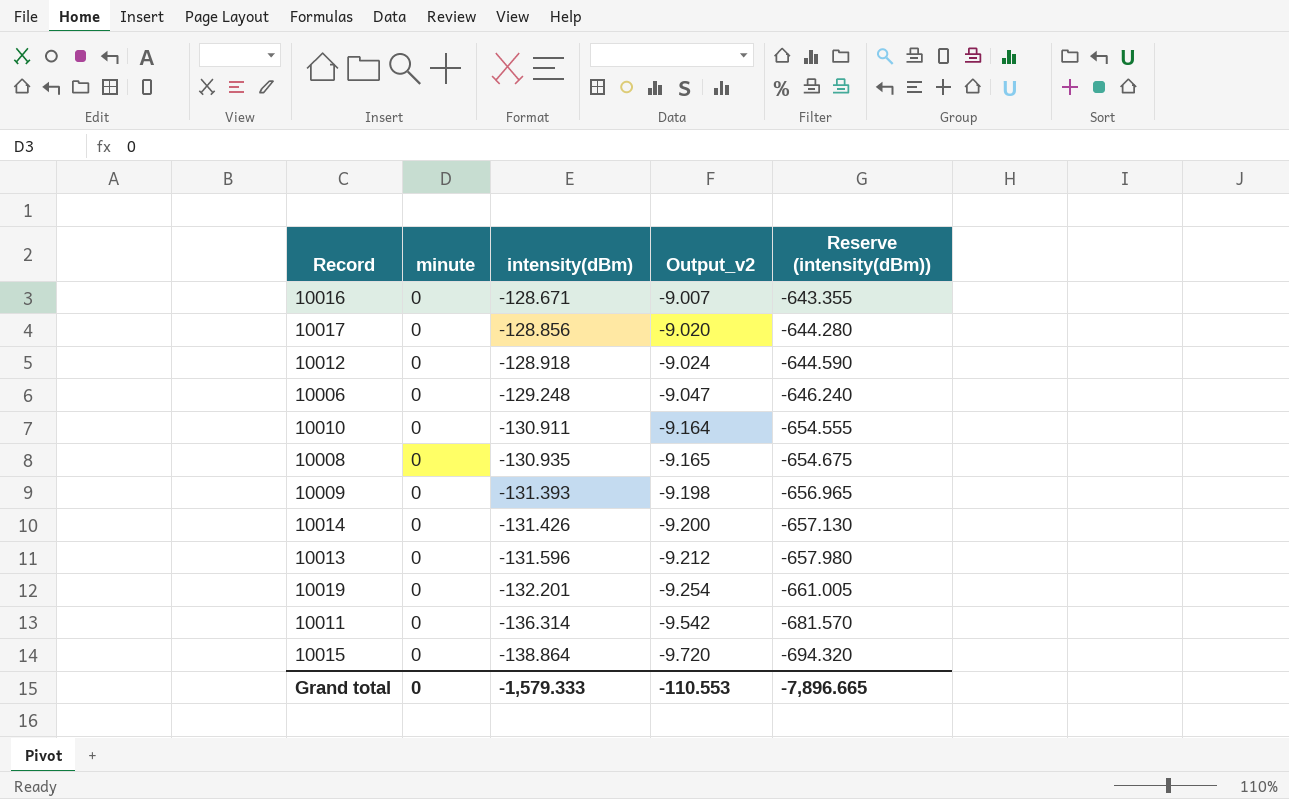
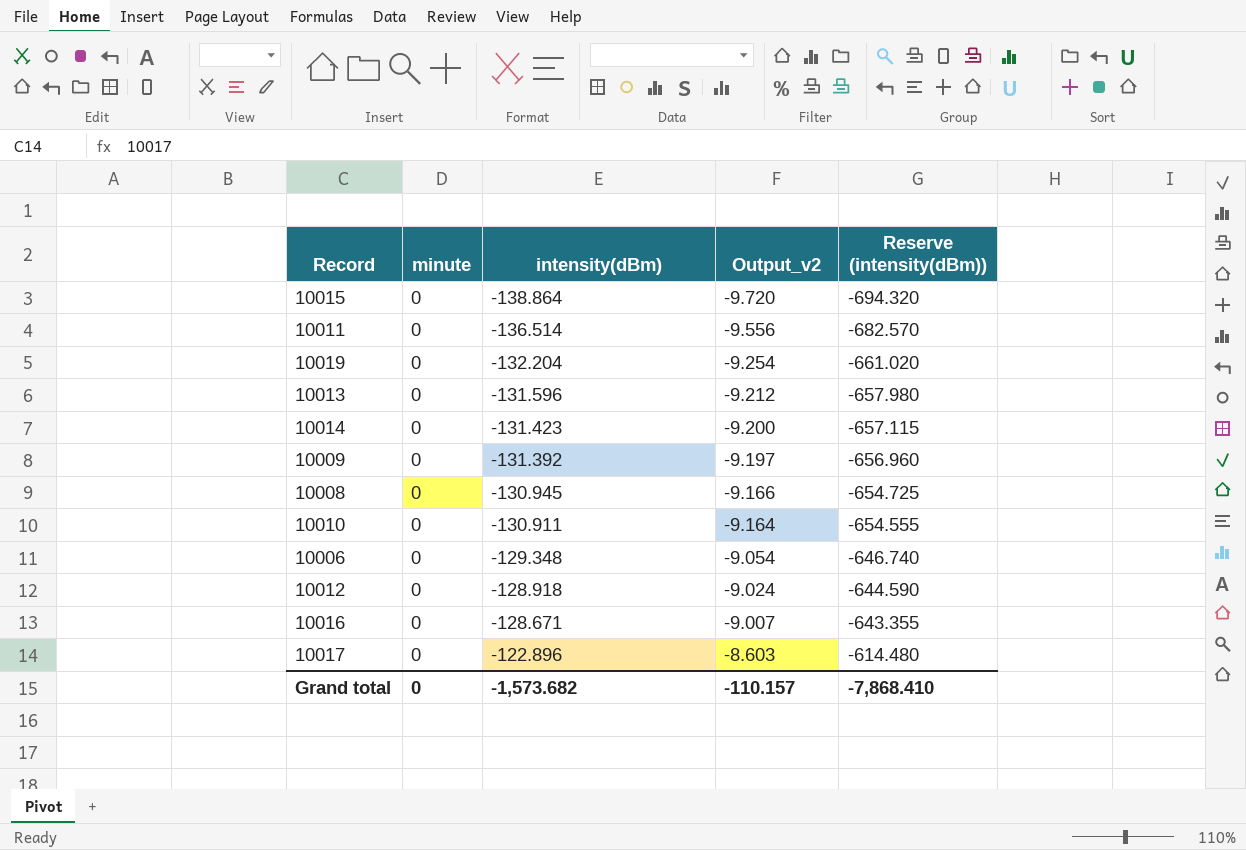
row order: intensity(dBm) descending -> intensity(dBm) ascending
10011 | intensity(dBm): -136.314 -> -136.514
10011 | Output_v2: -9.542 -> -9.556
10011 | Reserve (intensity(dBm)): -681.570 -> -682.570
10019 | intensity(dBm): -132.201 -> -132.204
10019 | Reserve (intensity(dBm)): -661.005 -> -661.020
10014 | intensity(dBm): -131.426 -> -131.423
10014 | Reserve (intensity(dBm)): -657.130 -> -657.115
10009 | intensity(dBm): -131.393 -> -131.392
10009 | Output_v2: -9.198 -> -9.197
10009 | Reserve (intensity(dBm)): -656.965 -> -656.960
10008 | intensity(dBm): -130.935 -> -130.945
10008 | Output_v2: -9.165 -> -9.166
10008 | Reserve (intensity(dBm)): -654.675 -> -654.725
10006 | intensity(dBm): -129.248 -> -129.348
10006 | Output_v2: -9.047 -> -9.054
10006 | Reserve (intensity(dBm)): -646.240 -> -646.740
10017 | intensity(dBm): -128.856 -> -122.896
10017 | Output_v2: -9.020 -> -8.603
10017 | Reserve (intensity(dBm)): -644.280 -> -614.480
Grand total | intensity(dBm): -1,579.333 -> -1,573.682
Grand total | Output_v2: -110.553 -> -110.157
Grand total | Reserve (intensity(dBm)): -7,896.665 -> -7,868.410

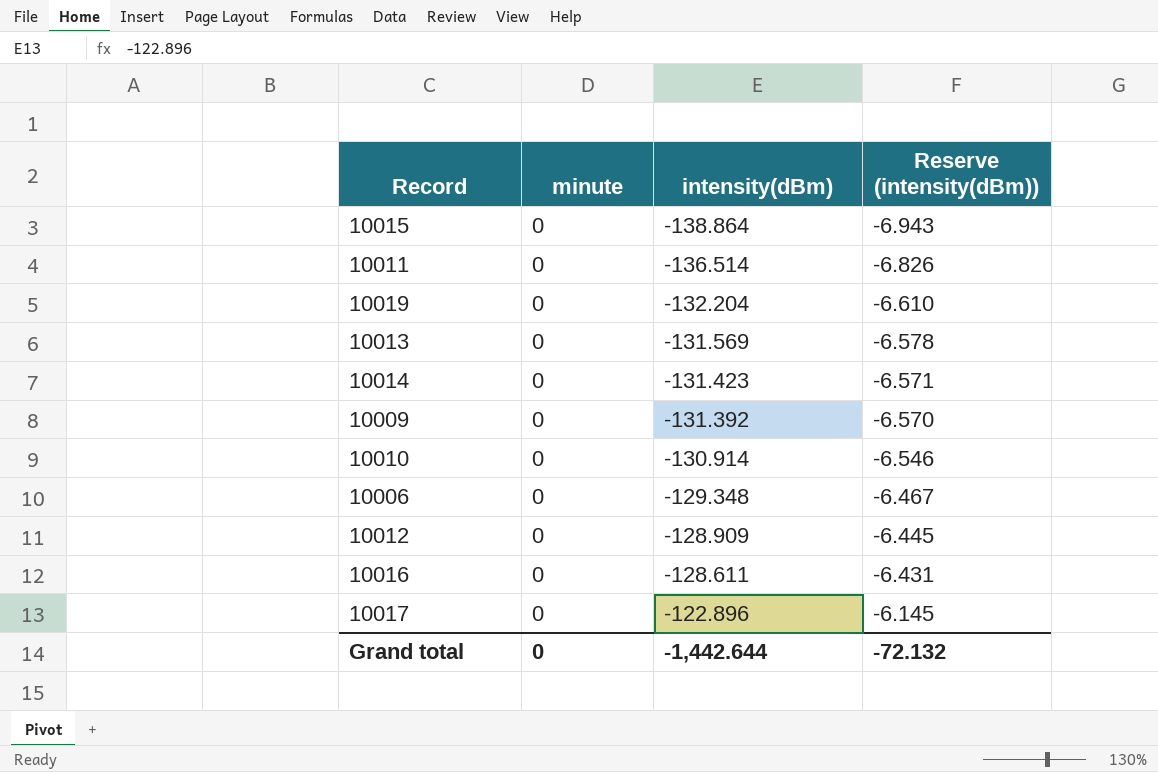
column Output_v2 | formula: [intensity(dBm)] * 0.07 -> none
column Reserve (intensity(dBm)) | formula: [intensity(dBm)] * 5 -> [intensity(dBm)] * 0.05
row 10008: 0 | -130.945 | -9.166 | -654.725 -> none
10013 | intensity(dBm): -131.596 -> -131.569
10010 | intensity(dBm): -130.911 -> -130.914
10012 | intensity(dBm): -128.918 -> -128.909
10016 | intensity(dBm): -128.671 -> -128.611
Grand total | intensity(dBm): -1,573.682 -> -1,442.644
Grand total | Reserve (intensity(dBm)): -7,868.410 -> -72.132

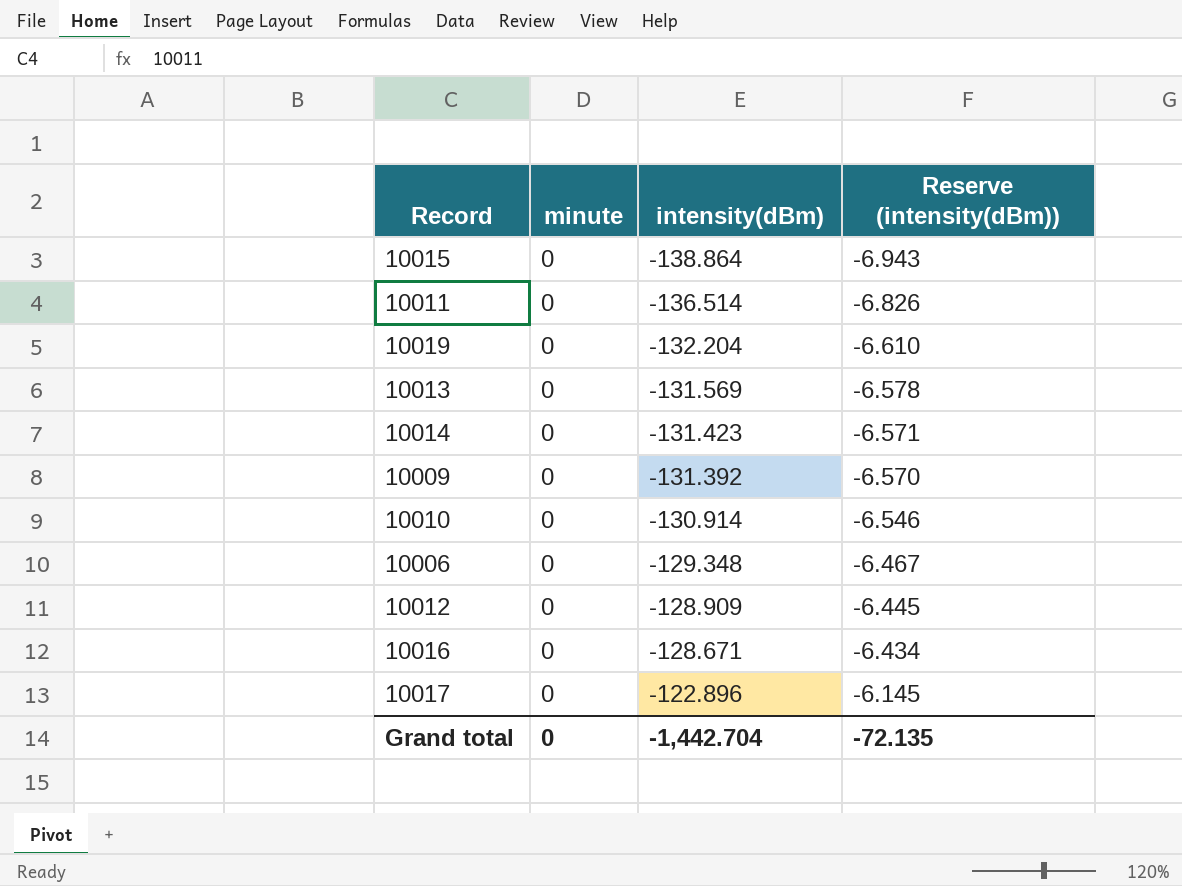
10016 | intensity(dBm): -128.611 -> -128.671
10016 | Reserve (intensity(dBm)): -6.431 -> -6.434
Grand total | intensity(dBm): -1,442.644 -> -1,442.704
Grand total | Reserve (intensity(dBm)): -72.132 -> -72.135

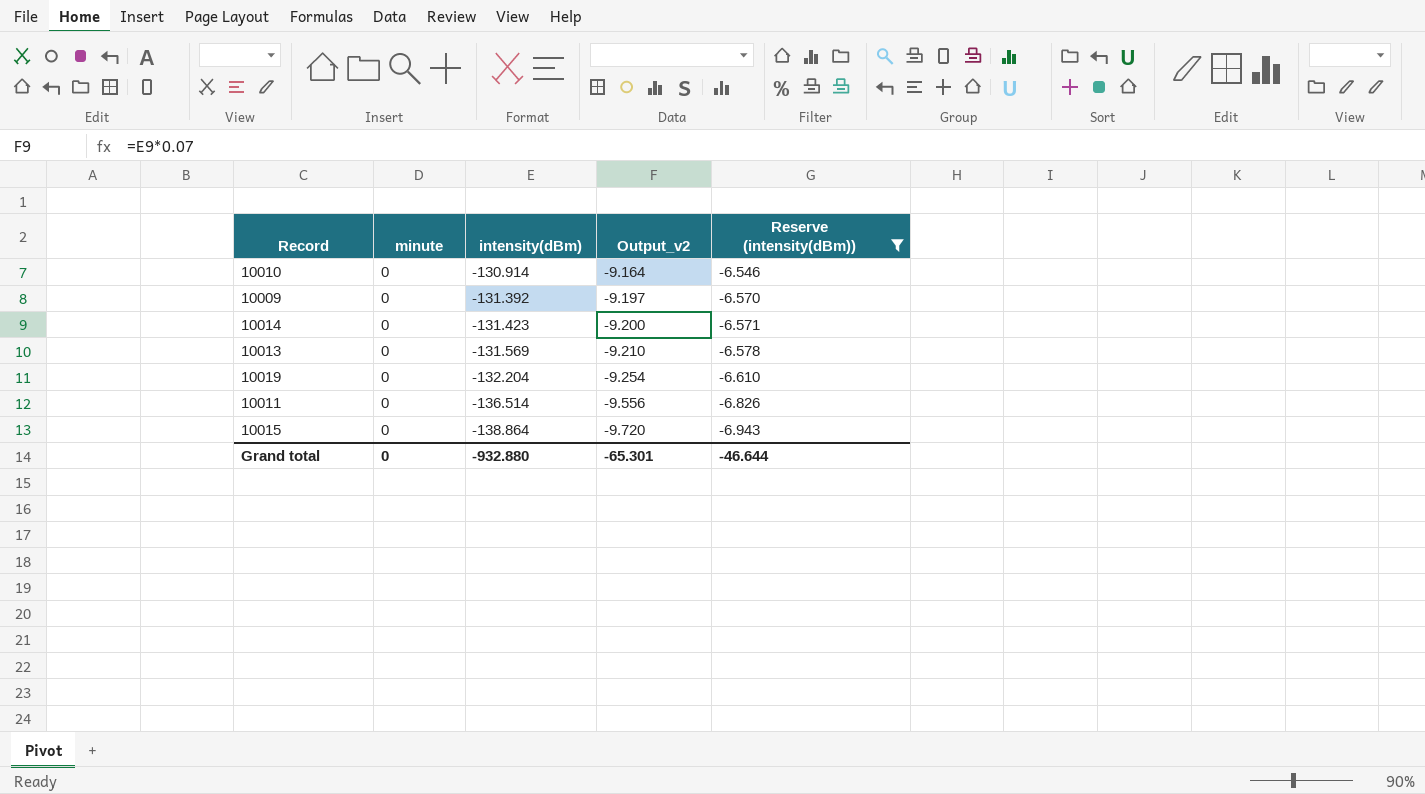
filter: none -> Reserve (intensity(dBm)) <= -6.546
row order: intensity(dBm) ascending -> intensity(dBm) descending
column Output_v2 | formula: none -> [intensity(dBm)] * 0.07
Grand total | intensity(dBm): -1,442.704 -> -932.880
Grand total | Reserve (intensity(dBm)): -72.135 -> -46.644

